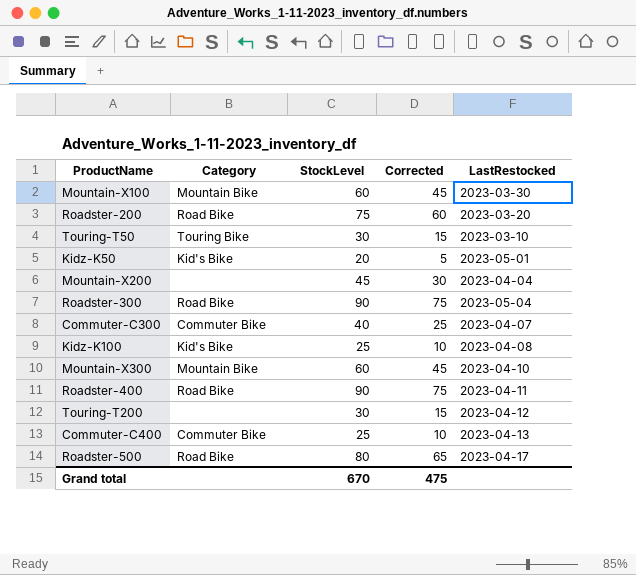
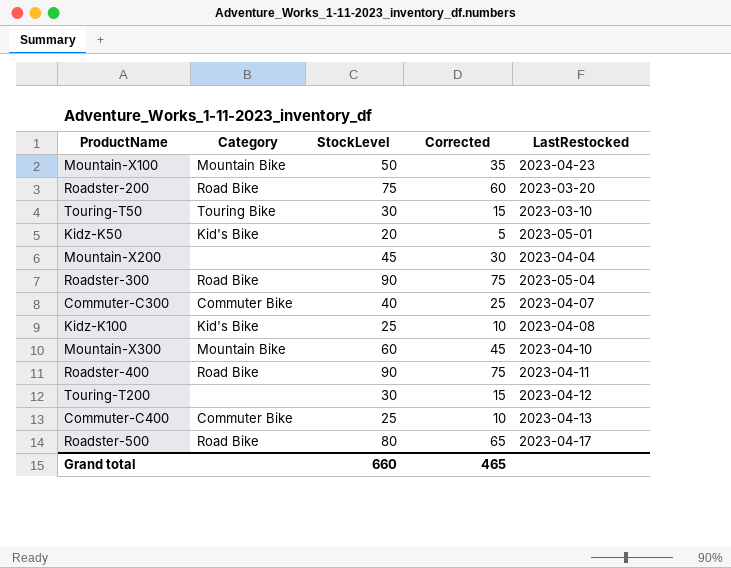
Mountain-X100 | StockLevel: 60 -> 50
Mountain-X100 | Corrected: 45 -> 35
Mountain-X100 | LastRestocked: 2023-03-30 -> 2023-04-23
Grand total | StockLevel: 670 -> 660
Grand total | Corrected: 475 -> 465

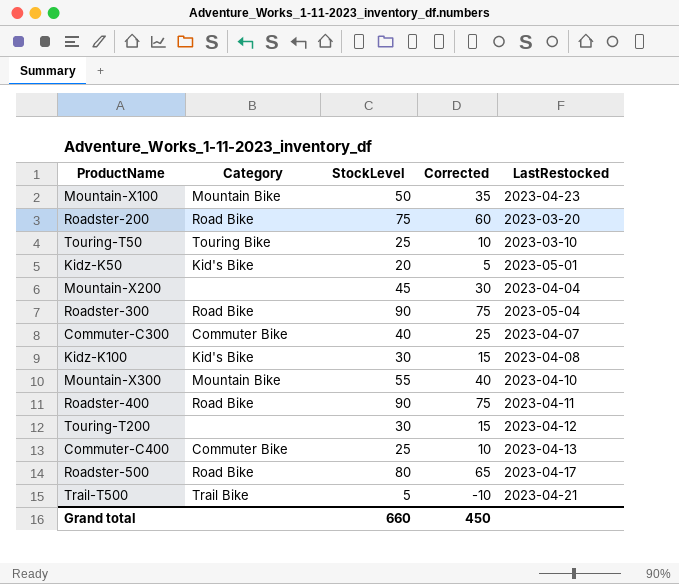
Touring-T50 | StockLevel: 30 -> 25
Touring-T50 | Corrected: 15 -> 10
Kidz-K100 | StockLevel: 25 -> 30
Kidz-K100 | Corrected: 10 -> 15
Mountain-X300 | StockLevel: 60 -> 55
Mountain-X300 | Corrected: 45 -> 40
row Trail-T500: none -> Trail Bike | 5 | -10 | 2023-04-21
Grand total | Corrected: 465 -> 450

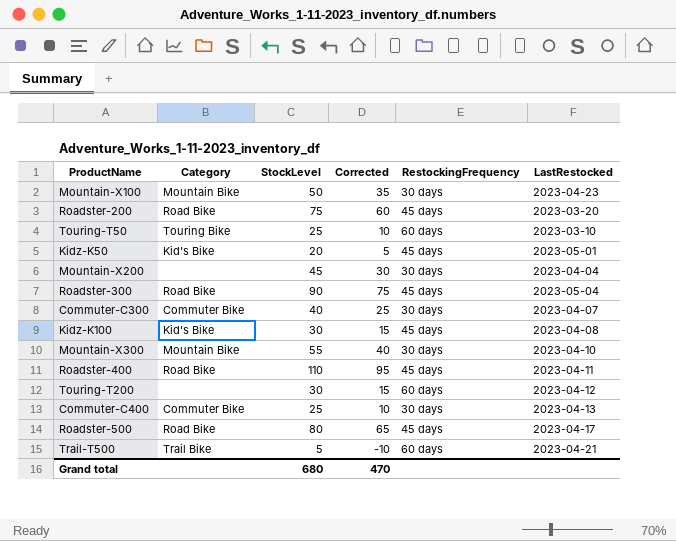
column RestockingFrequency | position: none -> 5
Roadster-400 | StockLevel: 90 -> 110
Roadster-400 | Corrected: 75 -> 95
Grand total | StockLevel: 660 -> 680
Grand total | Corrected: 450 -> 470

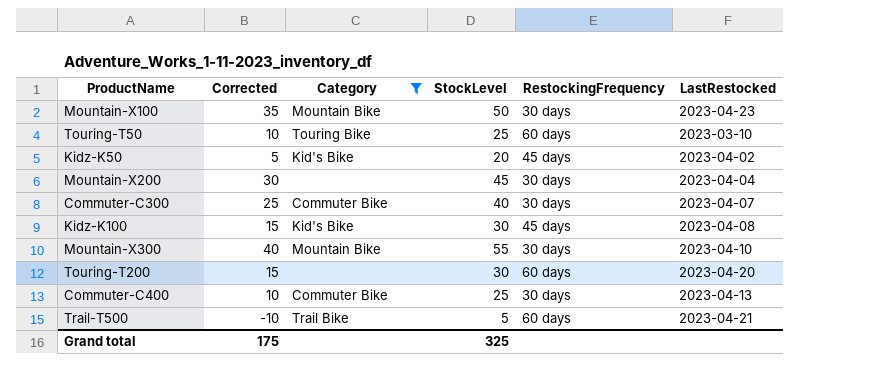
filter: none -> Category != Road Bike
column Corrected | position: 4 -> 2
Kidz-K50 | LastRestocked: 2023-05-01 -> 2023-04-02
Touring-T200 | LastRestocked: 2023-04-12 -> 2023-04-20
Grand total | Corrected: 470 -> 175
Grand total | StockLevel: 680 -> 325

